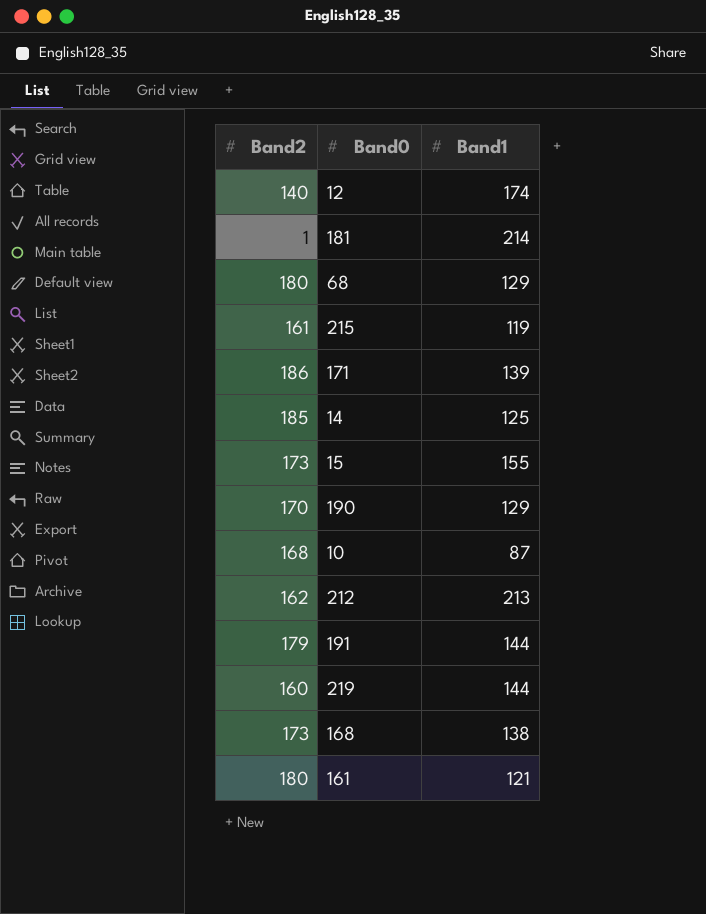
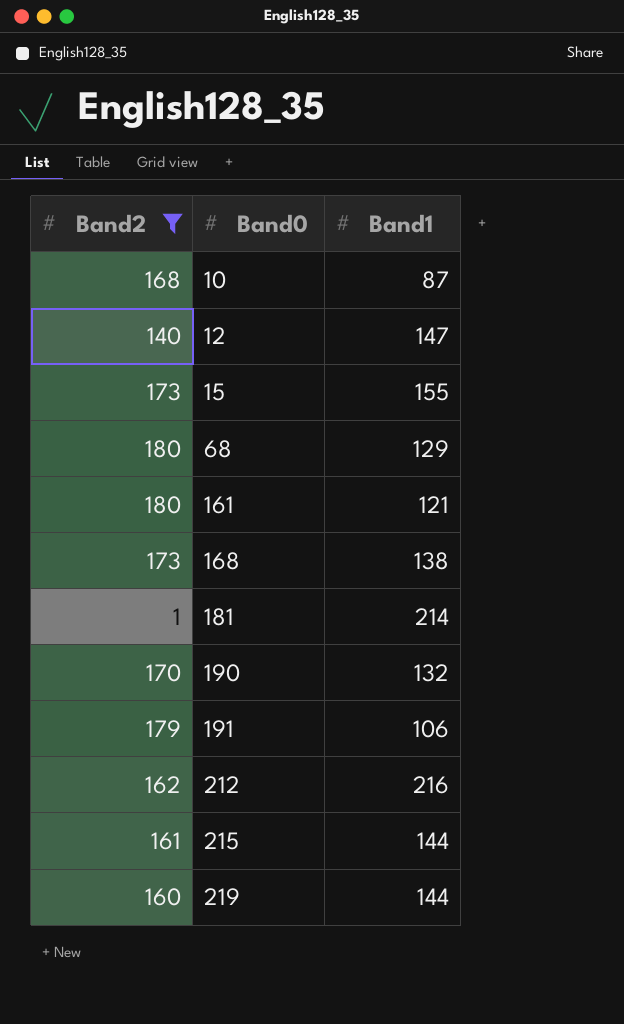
filter: none -> Band2 <= 180
row order: none -> Band0 ascending
12 | Band1: 174 -> 147
190 | Band1: 129 -> 132
191 | Band1: 144 -> 106
212 | Band1: 213 -> 216
215 | Band1: 119 -> 144

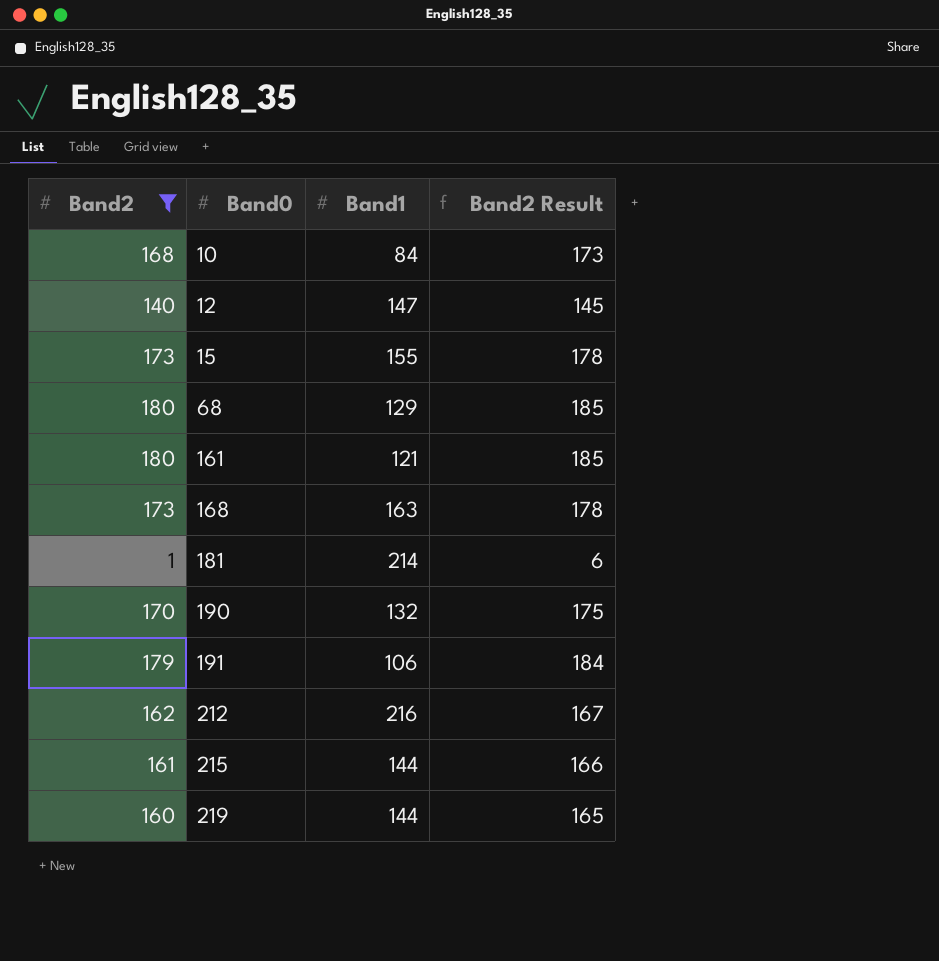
column Band2 Result | formula: none -> [Band2] + 5
10 | Band1: 87 -> 84
168 | Band1: 138 -> 163

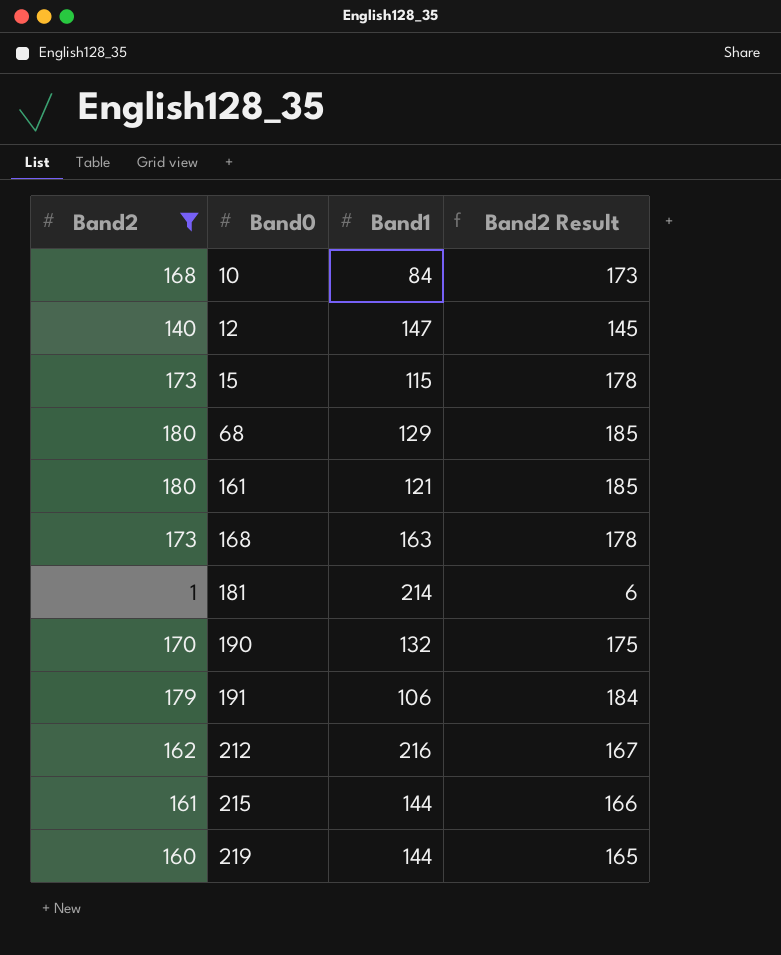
15 | Band1: 155 -> 115

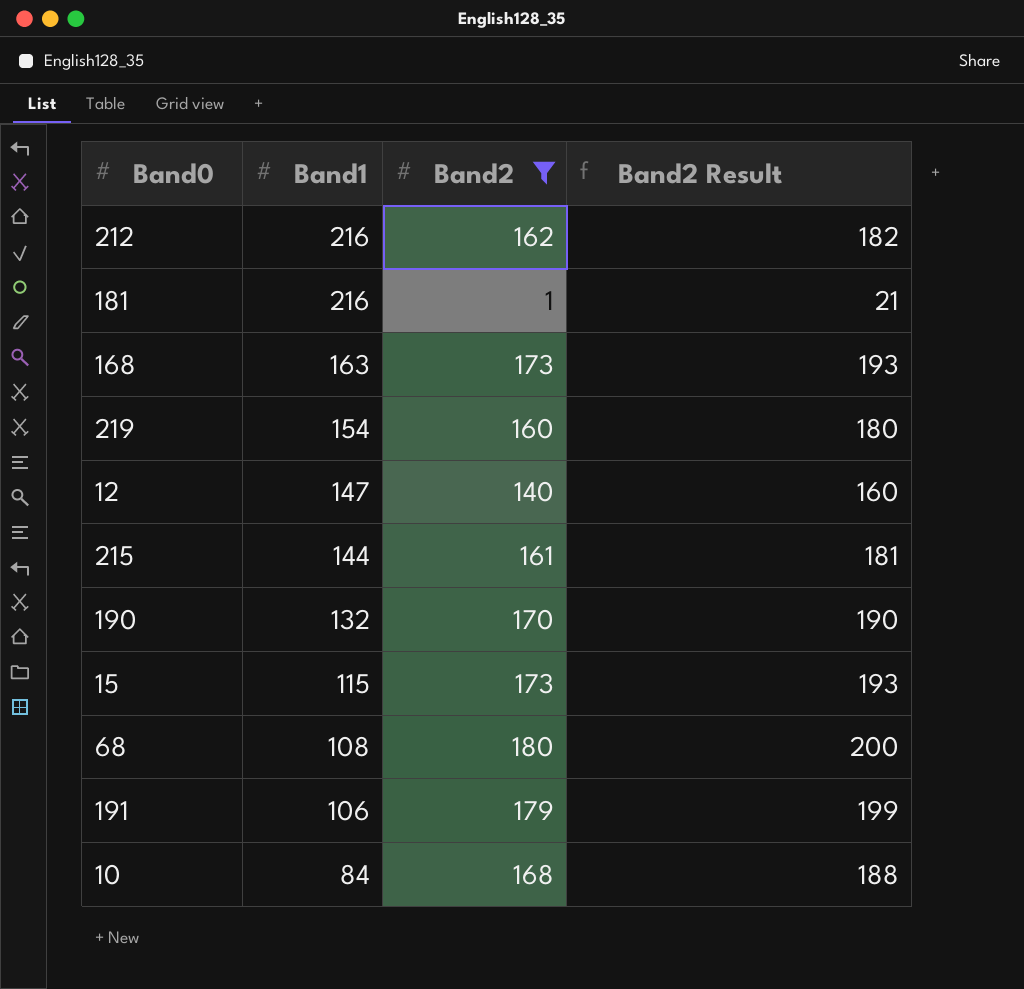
row order: Band0 ascending -> Band1 descending
column Band2 | position: 1 -> 3
column Band2 Result | formula: [Band2] + 5 -> [Band2] + 20
row 161: 180 | 121 | 185 -> none
181 | Band1: 214 -> 216
219 | Band1: 144 -> 154
68 | Band1: 129 -> 108

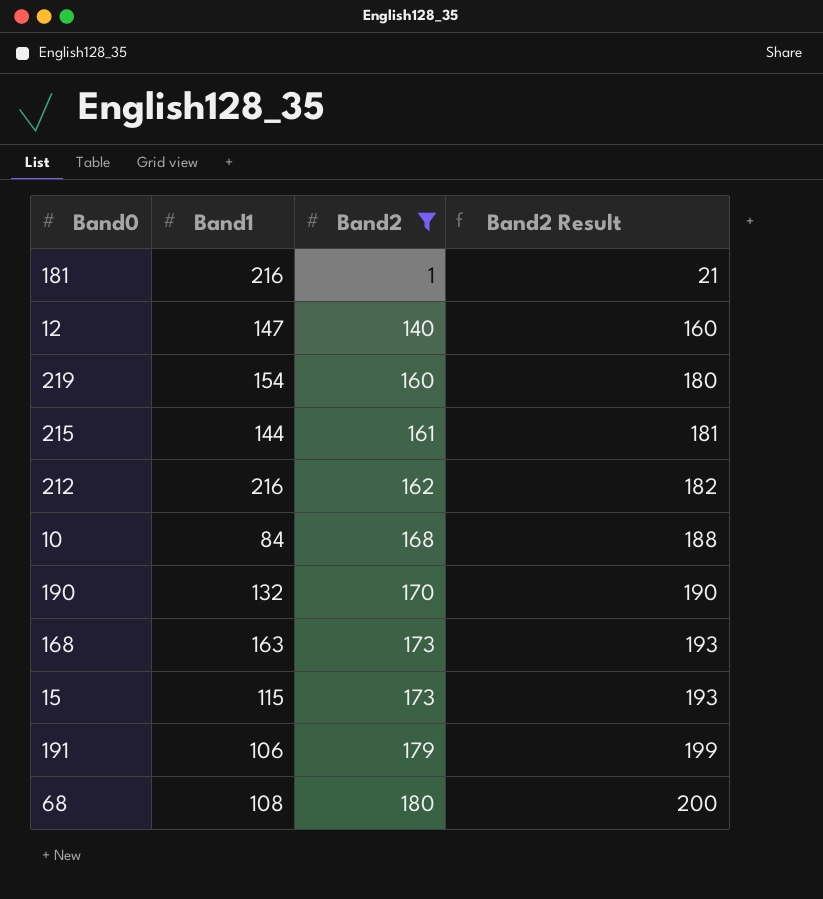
row order: Band1 descending -> Band2 ascending

